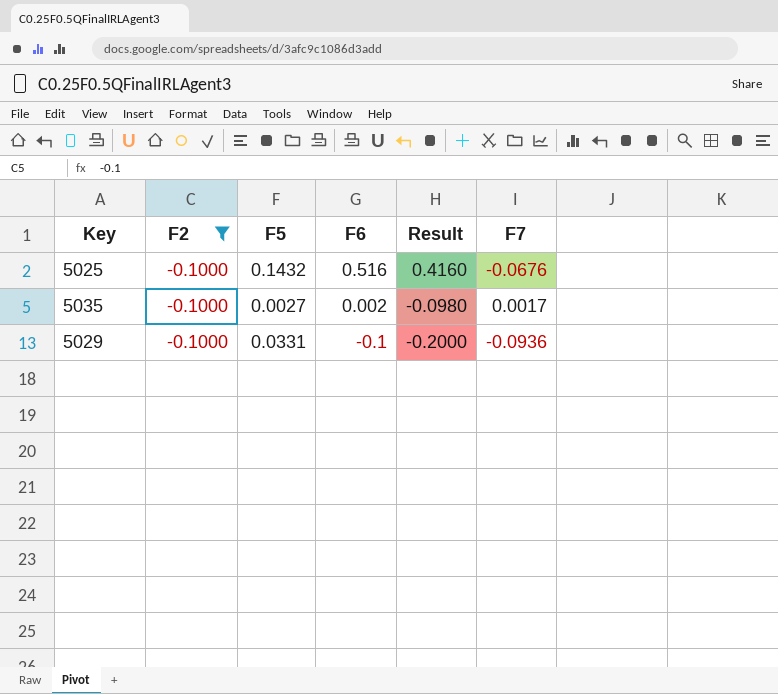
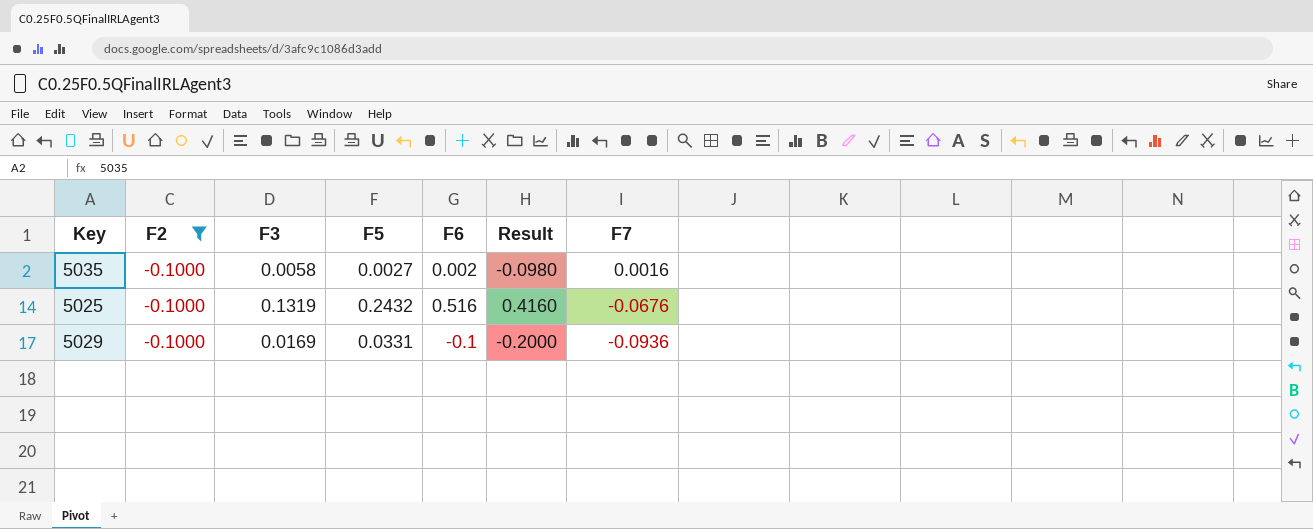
row order: F6 descending -> F7 descending
column F3 | position: none -> 3
5035 | F7: 0.0017 -> 0.0016
5025 | F5: 0.1432 -> 0.2432

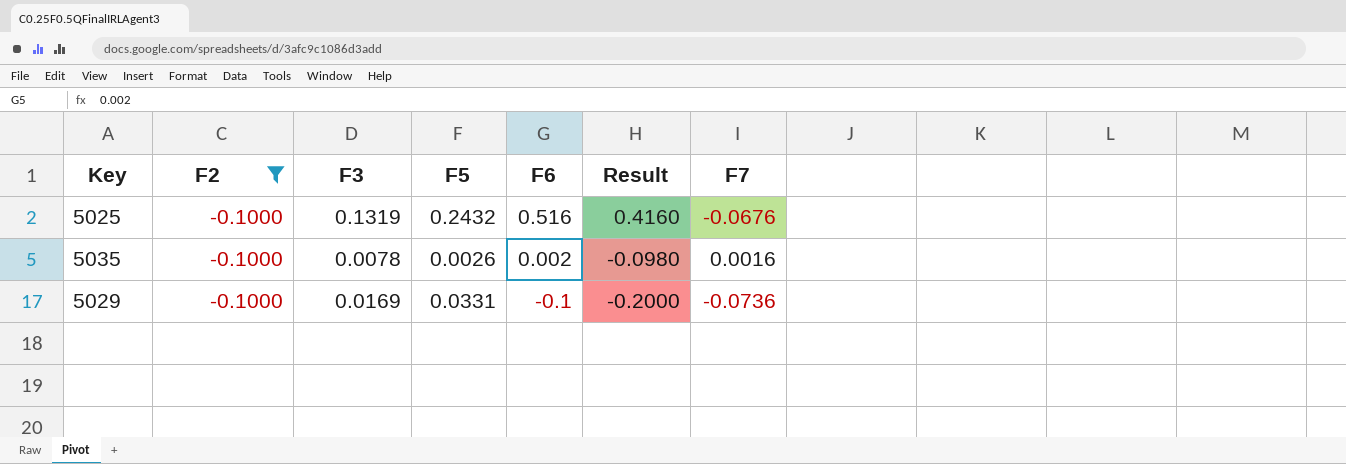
row order: F7 descending -> F6 descending
5035 | F3: 0.0058 -> 0.0078
5035 | F5: 0.0027 -> 0.0026
5029 | F7: -0.0936 -> -0.0736

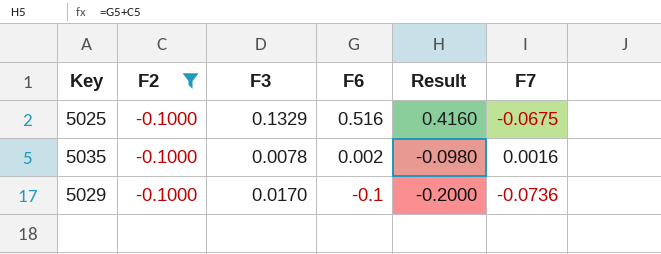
column F5 | position: 4 -> none
5025 | F3: 0.1319 -> 0.1329
5025 | F7: -0.0676 -> -0.0675
5029 | F3: 0.0169 -> 0.0170

